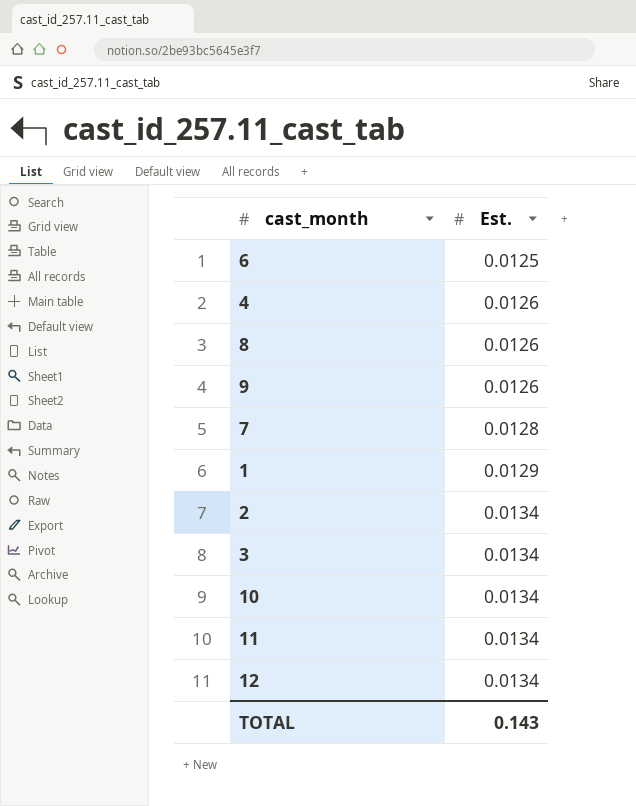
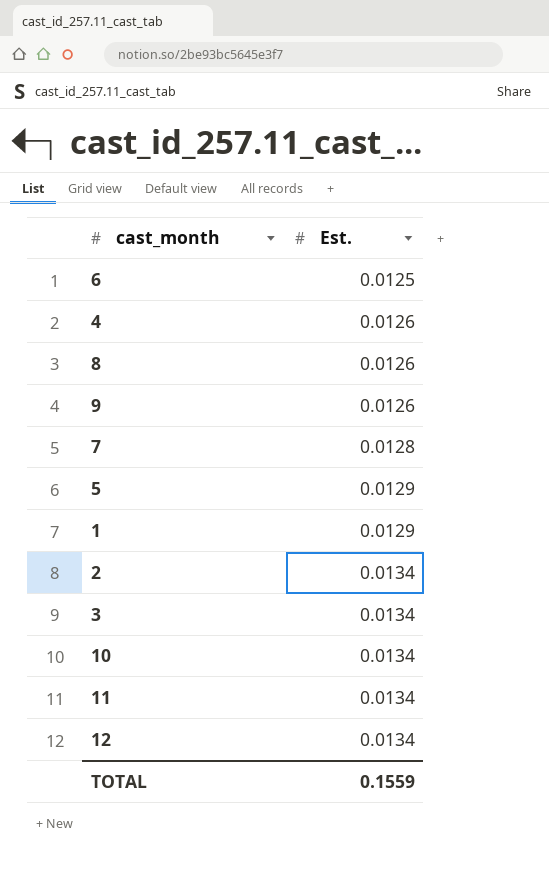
row 5: none -> 0.0129
TOTAL | Est.: 0.143 -> 0.1559

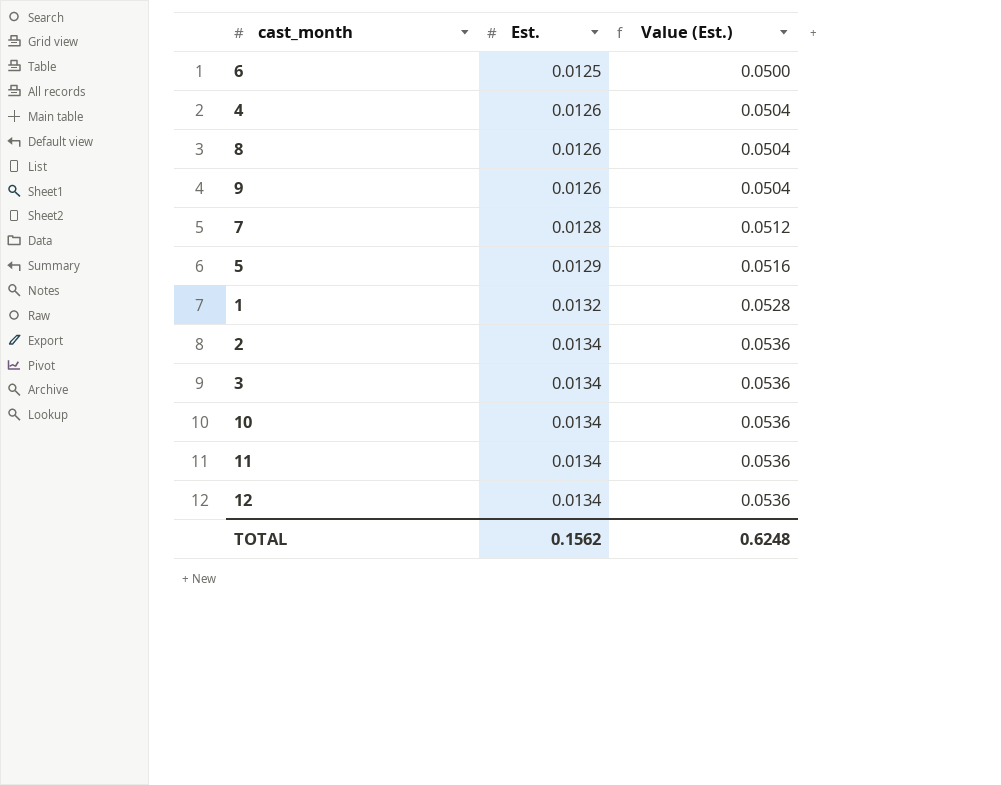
column Value (Est.) | formula: none -> [Est.] * 4
1 | Est.: 0.0129 -> 0.0132
TOTAL | Est.: 0.1559 -> 0.1562

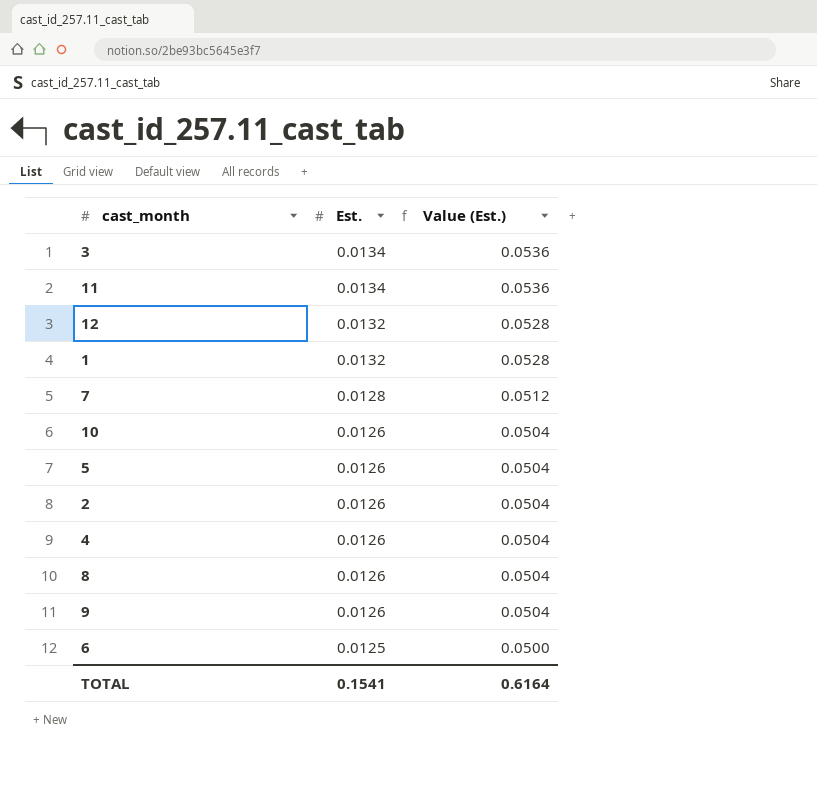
row order: Est. ascending -> Est. descending
12 | Est.: 0.0134 -> 0.0132
12 | Value (Est.): 0.0536 -> 0.0528
10 | Est.: 0.0134 -> 0.0126
10 | Value (Est.): 0.0536 -> 0.0504
5 | Est.: 0.0129 -> 0.0126
5 | Value (Est.): 0.0516 -> 0.0504
2 | Est.: 0.0134 -> 0.0126
2 | Value (Est.): 0.0536 -> 0.0504
TOTAL | Est.: 0.1562 -> 0.1541
TOTAL | Value (Est.): 0.6248 -> 0.6164

